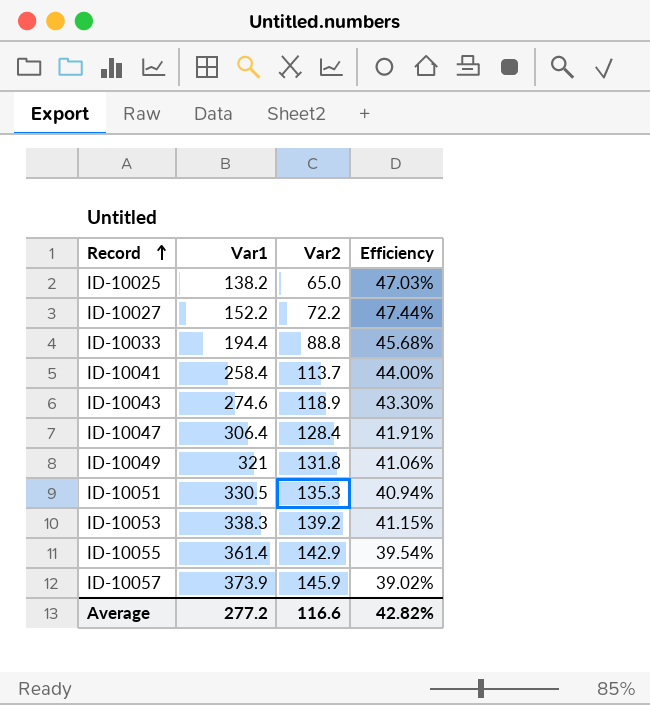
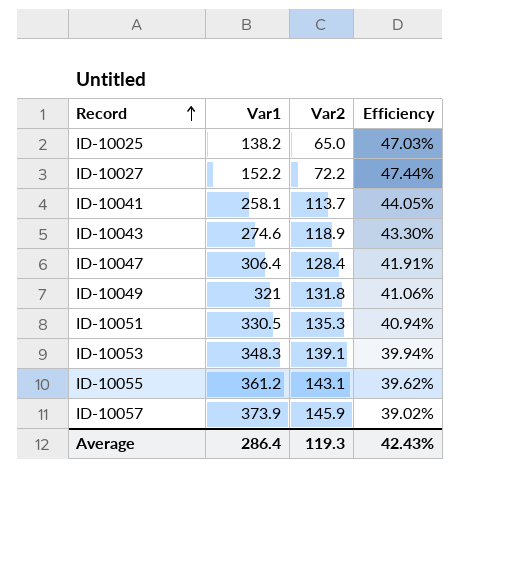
row ID-10033: 194.4 | 88.8 | 45.68% -> none
ID-10041 | Var1: 258.4 -> 258.1
ID-10041 | Efficiency: 44.00% -> 44.05%
ID-10053 | Var1: 338.3 -> 348.3
ID-10053 | Var2: 139.2 -> 139.1
ID-10053 | Efficiency: 41.15% -> 39.94%
ID-10055 | Var1: 361.4 -> 361.2
ID-10055 | Var2: 142.9 -> 143.1
ID-10055 | Efficiency: 39.54% -> 39.62%
Average | Var1: 277.2 -> 286.4
Average | Var2: 116.6 -> 119.3
Average | Efficiency: 42.82% -> 42.43%

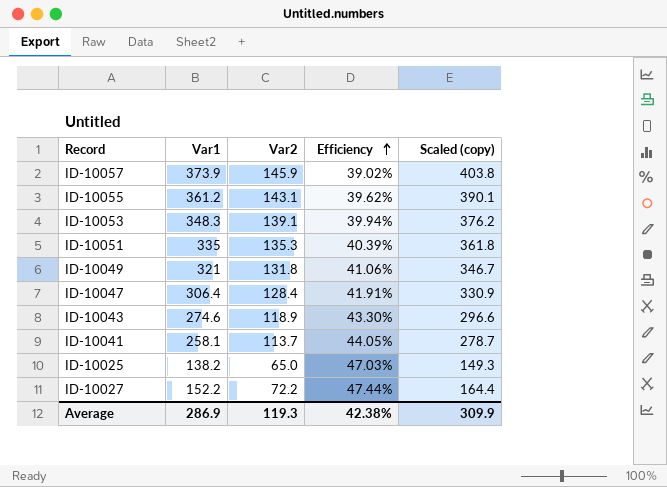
row order: Record ascending -> Efficiency ascending
column Scaled (copy) | formula: none -> [Var1] * 1.08
ID-10051 | Var1: 330.5 -> 335
ID-10051 | Efficiency: 40.94% -> 40.39%
Average | Var1: 286.4 -> 286.9
Average | Efficiency: 42.43% -> 42.38%

